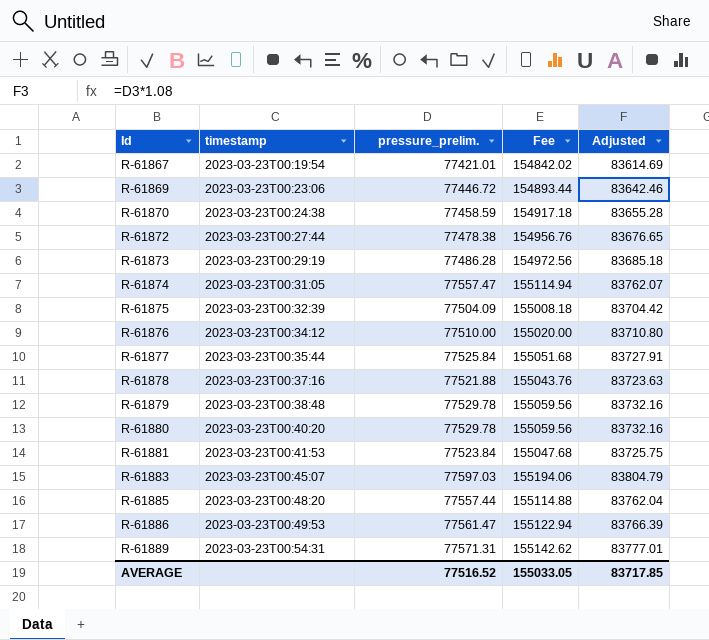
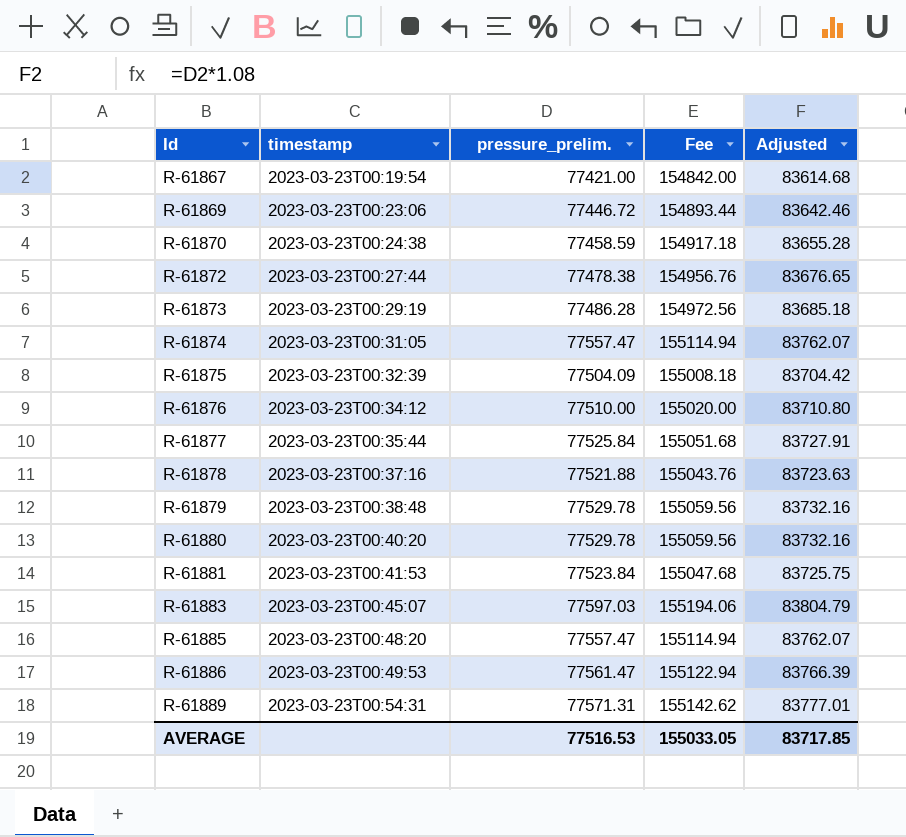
R-61867 | pressure_prelim.: 77421.01 -> 77421.00
R-61867 | Fee: 154842.02 -> 154842.00
R-61867 | Adjusted: 83614.69 -> 83614.68
R-61885 | pressure_prelim.: 77557.44 -> 77557.47
R-61885 | Fee: 155114.88 -> 155114.94
R-61885 | Adjusted: 83762.04 -> 83762.07
AVERAGE | pressure_prelim.: 77516.52 -> 77516.53

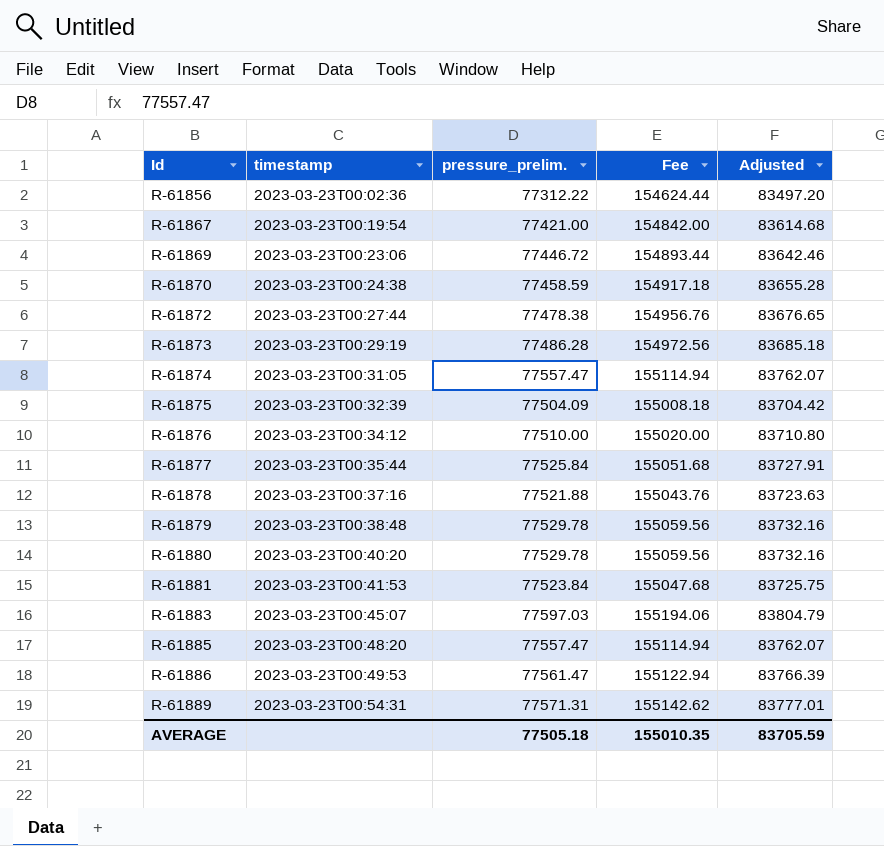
row R-61856: none -> 2023-03-23T00:02:36 | 77312.22 | 154624.44 | 83497.20
AVERAGE | pressure_prelim.: 77516.53 -> 77505.18
AVERAGE | Fee: 155033.05 -> 155010.35
AVERAGE | Adjusted: 83717.85 -> 83705.59

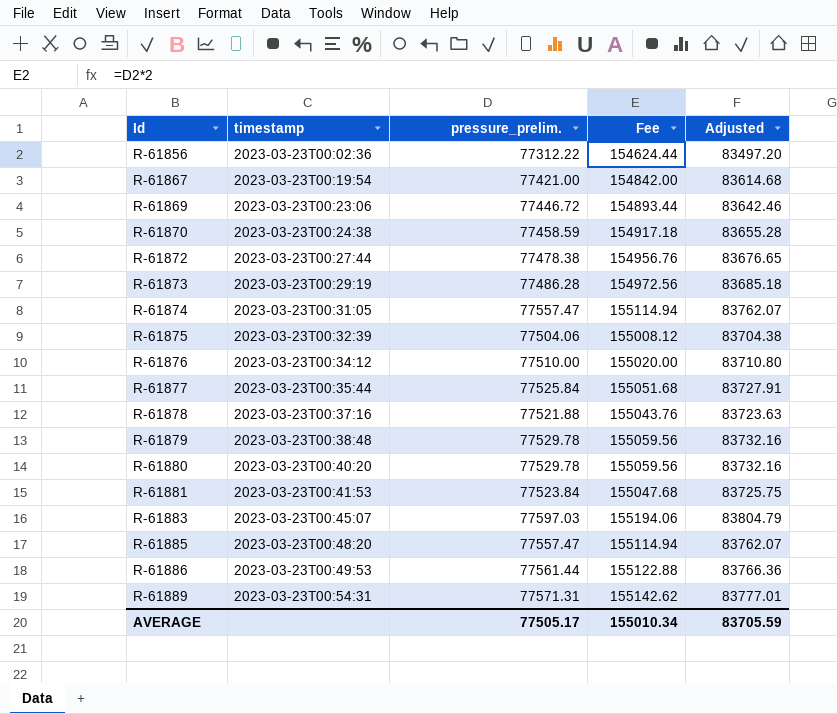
R-61875 | pressure_prelim.: 77504.09 -> 77504.06
R-61875 | Fee: 155008.18 -> 155008.12
R-61875 | Adjusted: 83704.42 -> 83704.38
R-61886 | pressure_prelim.: 77561.47 -> 77561.44
R-61886 | Fee: 155122.94 -> 155122.88
R-61886 | Adjusted: 83766.39 -> 83766.36
AVERAGE | pressure_prelim.: 77505.18 -> 77505.17
AVERAGE | Fee: 155010.35 -> 155010.34

